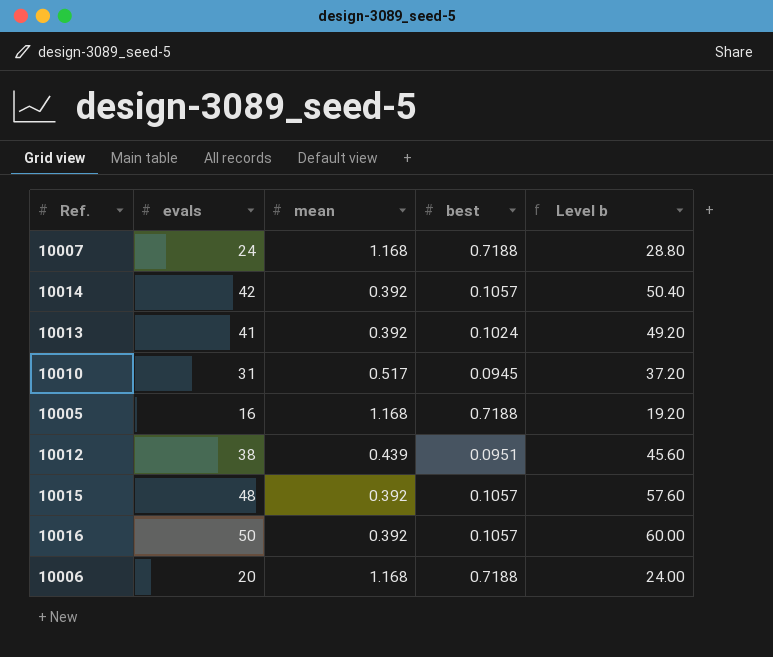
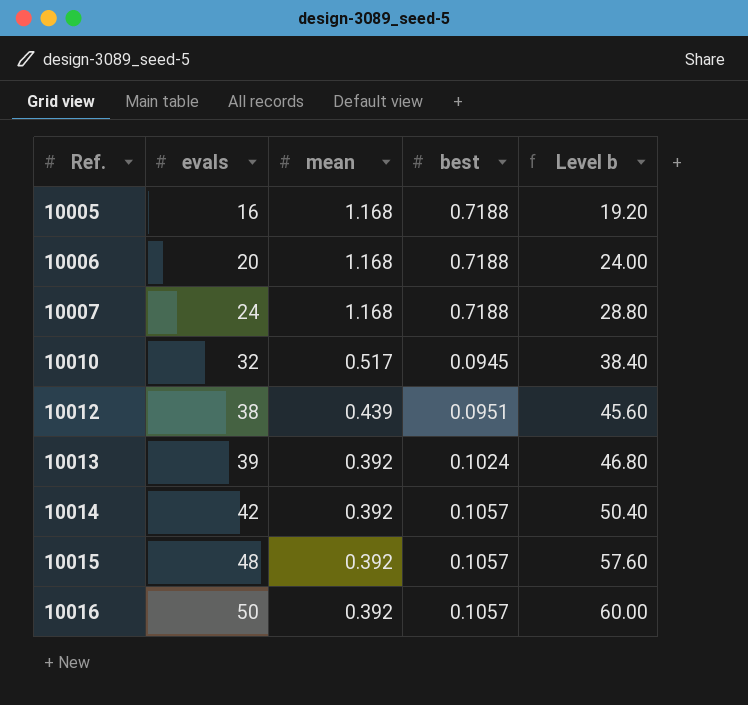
row order: none -> Ref. ascending
10010 | evals: 31 -> 32
10010 | Level b: 37.20 -> 38.40
10013 | evals: 41 -> 39
10013 | Level b: 49.20 -> 46.80

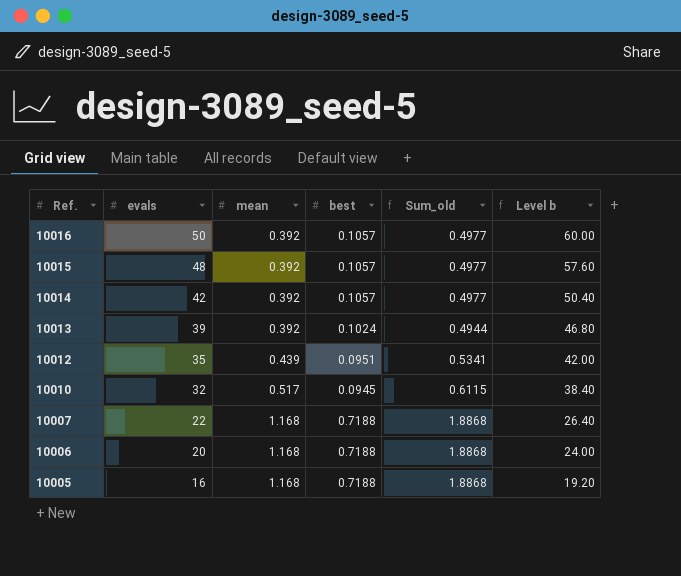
row order: Ref. ascending -> Ref. descending
column Sum_old | formula: none -> [mean] + [best]
10012 | evals: 38 -> 35
10012 | Level b: 45.60 -> 42.00
10007 | evals: 24 -> 22
10007 | Level b: 28.80 -> 26.40

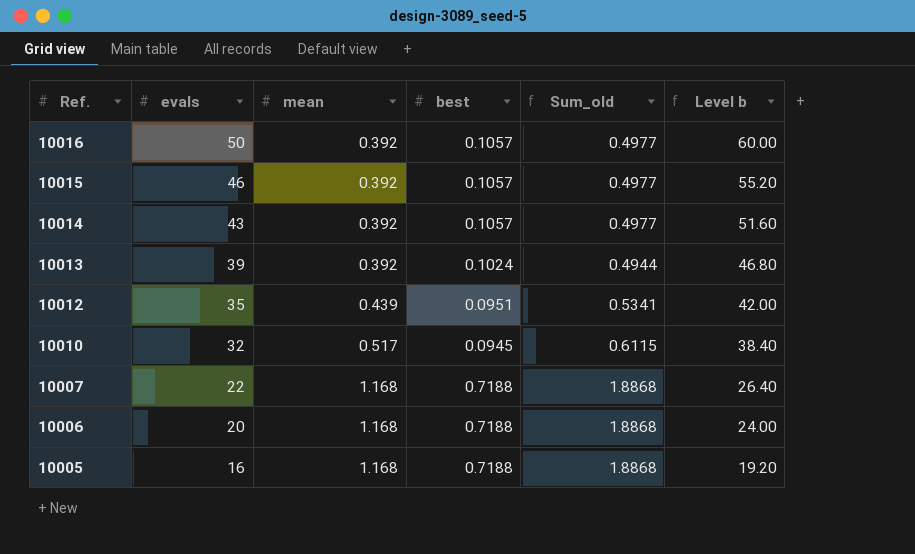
10015 | evals: 48 -> 46
10015 | Level b: 57.60 -> 55.20
10014 | evals: 42 -> 43
10014 | Level b: 50.40 -> 51.60

